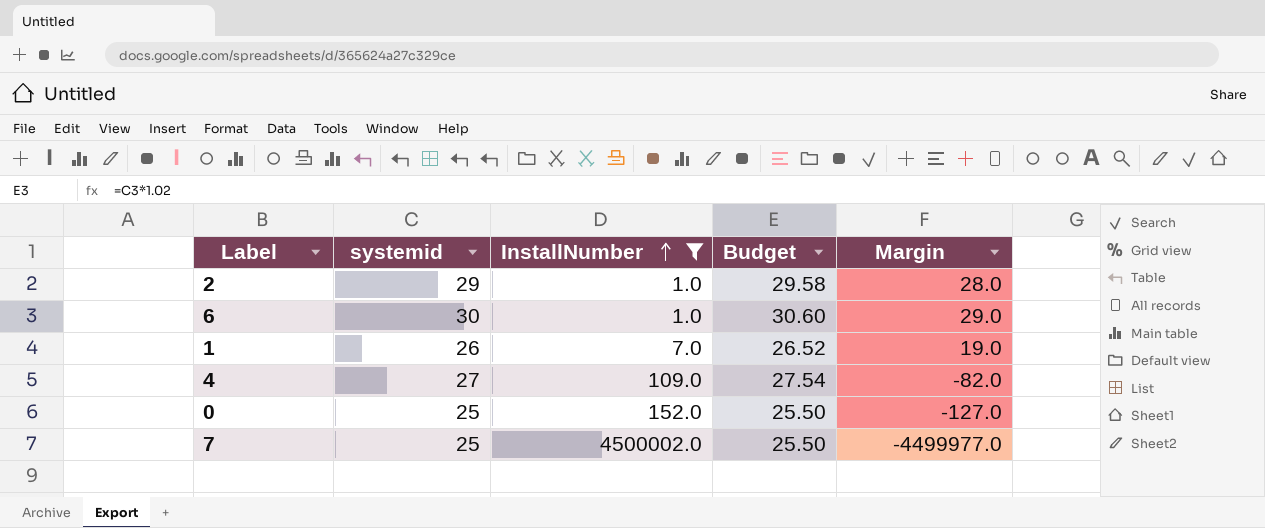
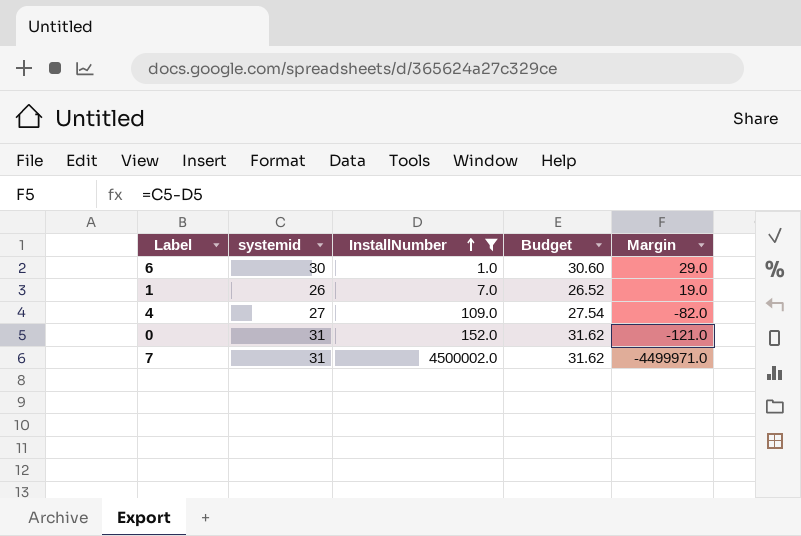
row 2: 29 | 1.0 | 29.58 | 28.0 -> none
0 | systemid: 25 -> 31
0 | Budget: 25.50 -> 31.62
0 | Margin: -127.0 -> -121.0
7 | systemid: 25 -> 31
7 | Budget: 25.50 -> 31.62
7 | Margin: -4499977.0 -> -4499971.0

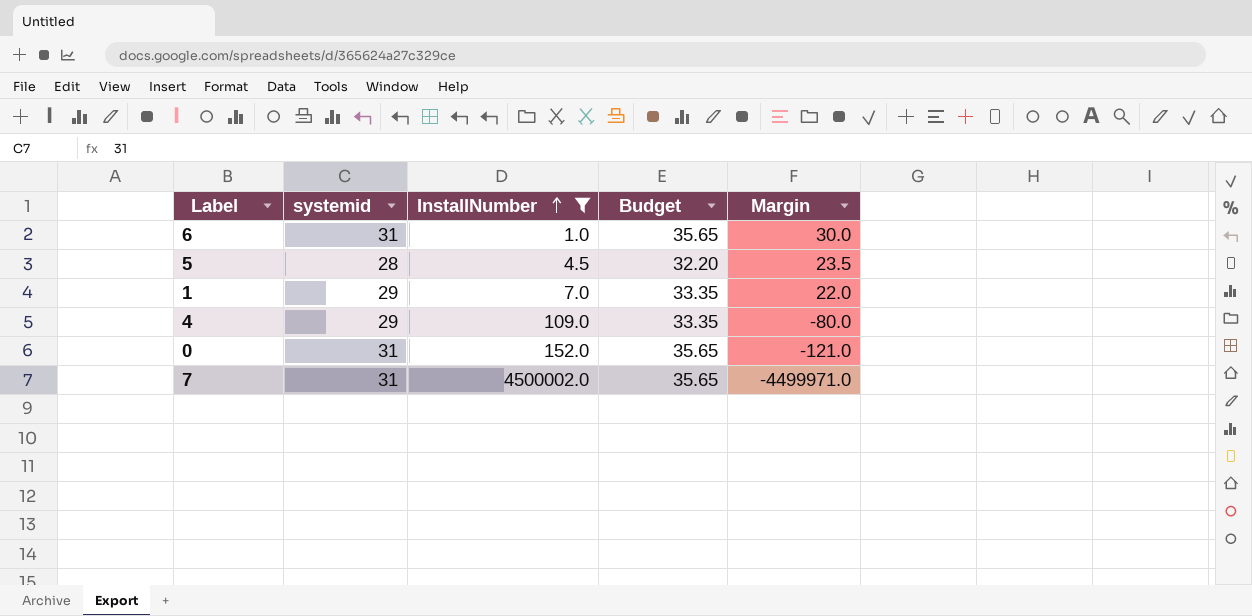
column Budget | formula: [systemid] * 1.02 -> [systemid] * 1.15
6 | systemid: 30 -> 31
6 | Margin: 29.0 -> 30.0
row 5: none -> 28 | 4.5 | 32.20 | 23.5
1 | systemid: 26 -> 29
1 | Margin: 19.0 -> 22.0
4 | systemid: 27 -> 29
4 | Margin: -82.0 -> -80.0

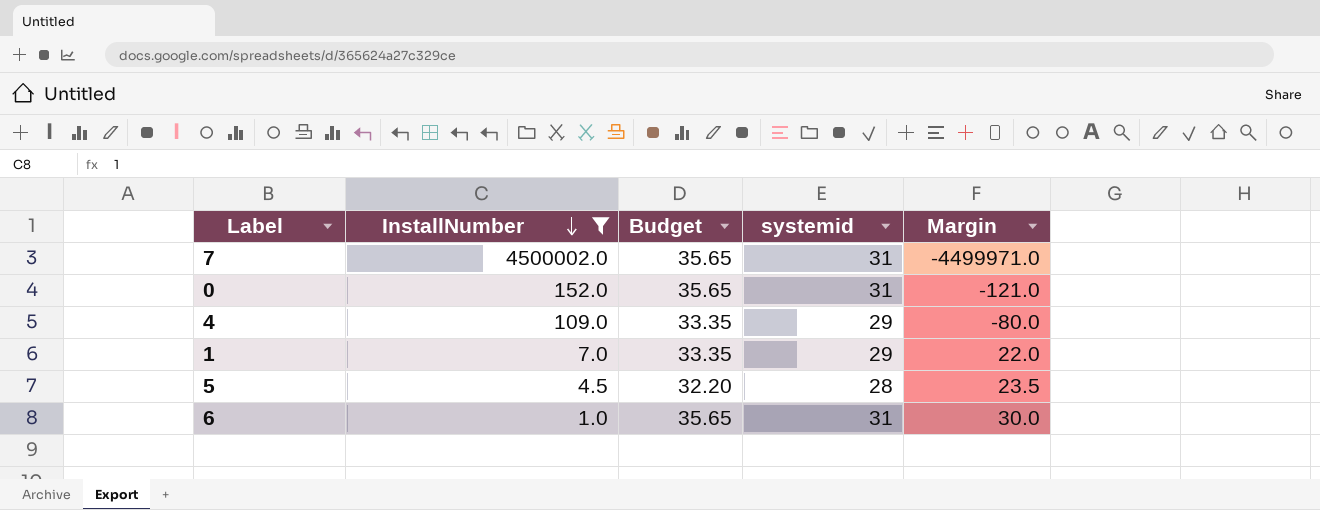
row order: InstallNumber ascending -> InstallNumber descending
column systemid | position: 2 -> 4

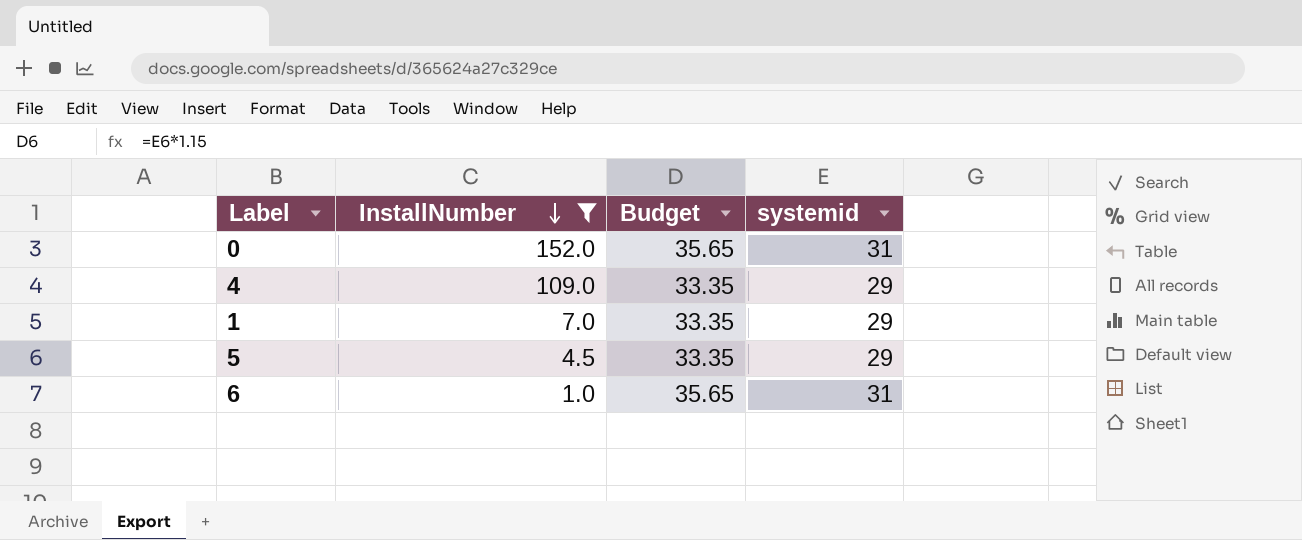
column Margin | formula: [systemid] - [InstallNumber] -> none
row 7: 4500002.0 | 35.65 | 31 | -4499971.0 -> none
5 | Budget: 32.20 -> 33.35
5 | systemid: 28 -> 29

